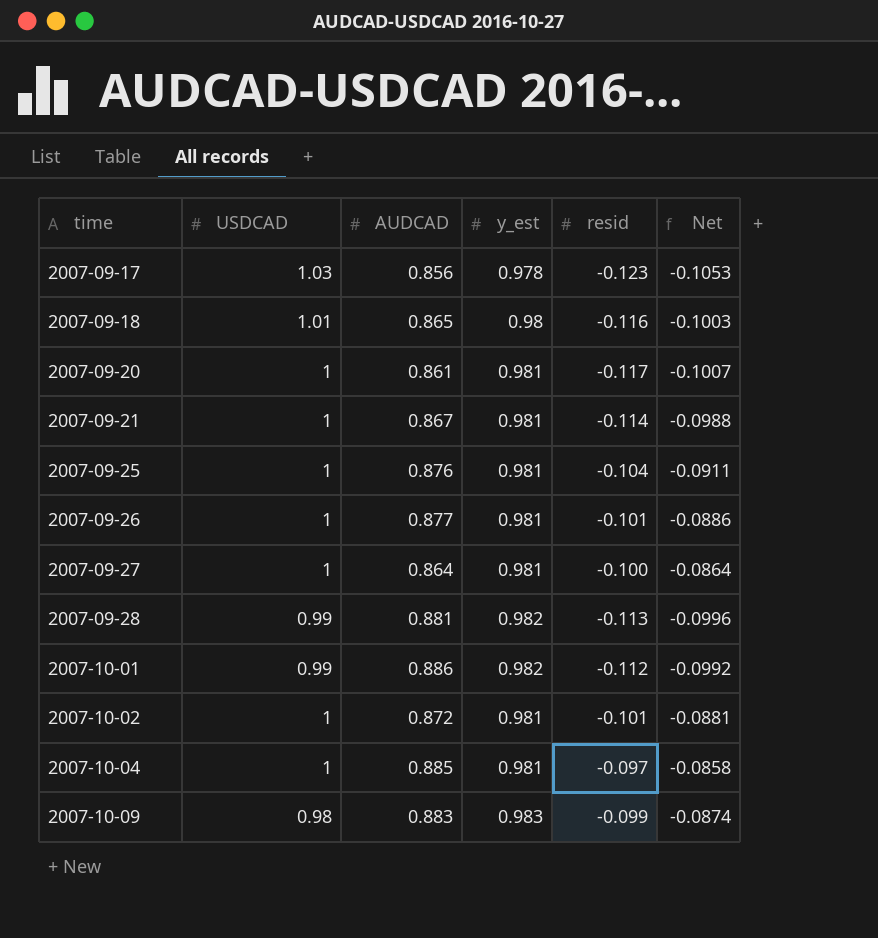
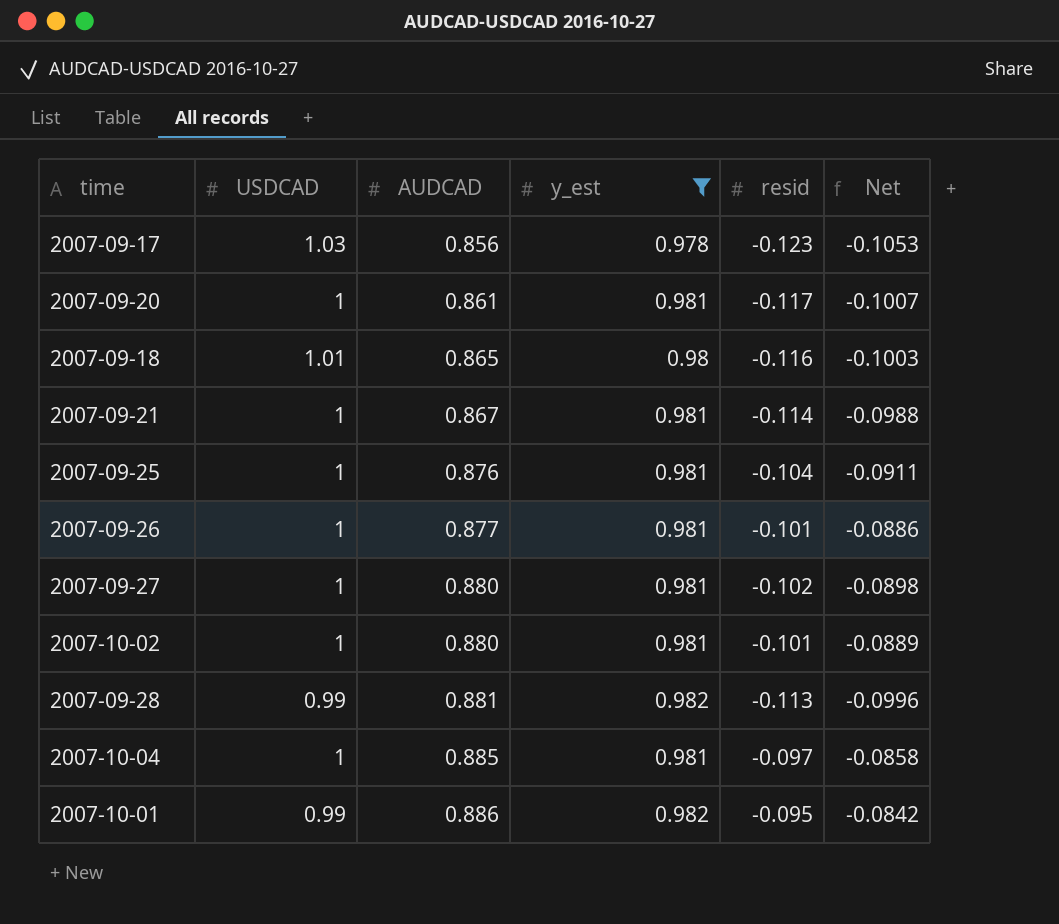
filter: none -> y_est != 0.983
row order: time ascending -> AUDCAD ascending
2007-09-27 | AUDCAD: 0.864 -> 0.880
2007-09-27 | resid: -0.100 -> -0.102
2007-09-27 | Net: -0.0864 -> -0.0898
2007-10-02 | AUDCAD: 0.872 -> 0.880
2007-10-02 | Net: -0.0881 -> -0.0889
2007-10-01 | resid: -0.112 -> -0.095
2007-10-01 | Net: -0.0992 -> -0.0842

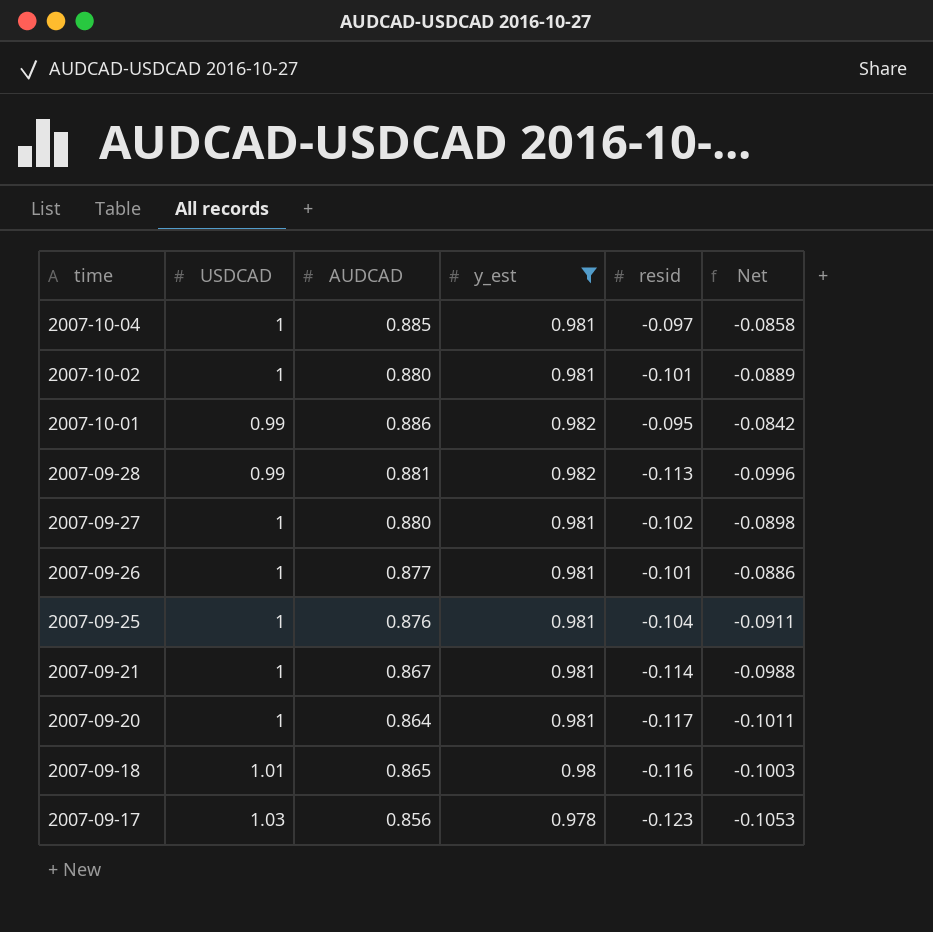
row order: AUDCAD ascending -> time descending
2007-09-20 | AUDCAD: 0.861 -> 0.864
2007-09-20 | Net: -0.1007 -> -0.1011

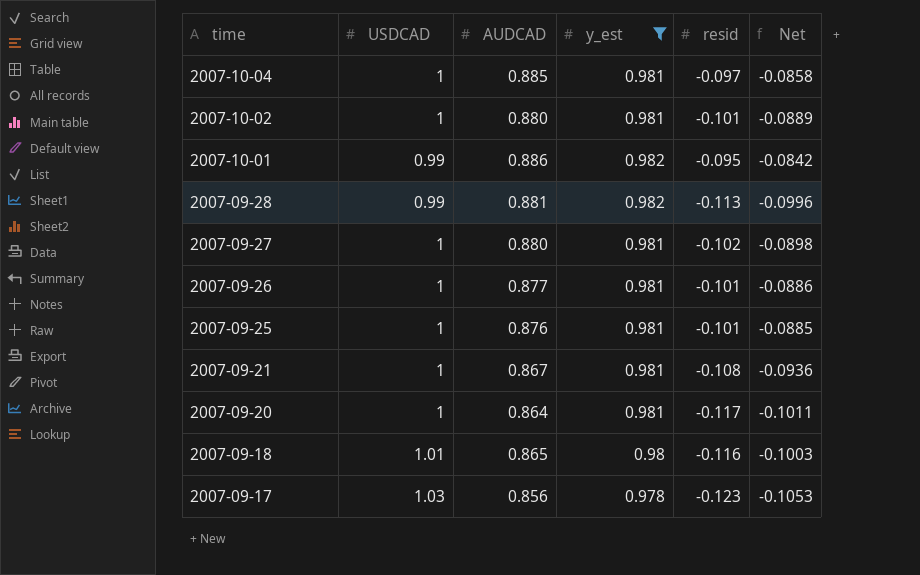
2007-09-25 | resid: -0.104 -> -0.101
2007-09-25 | Net: -0.0911 -> -0.0885
2007-09-21 | resid: -0.114 -> -0.108
2007-09-21 | Net: -0.0988 -> -0.0936

